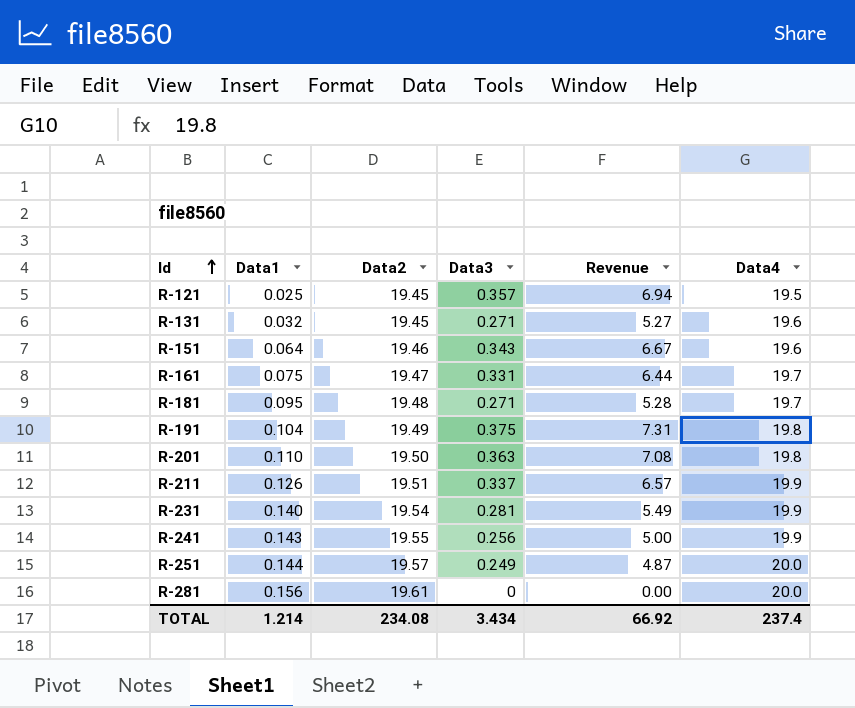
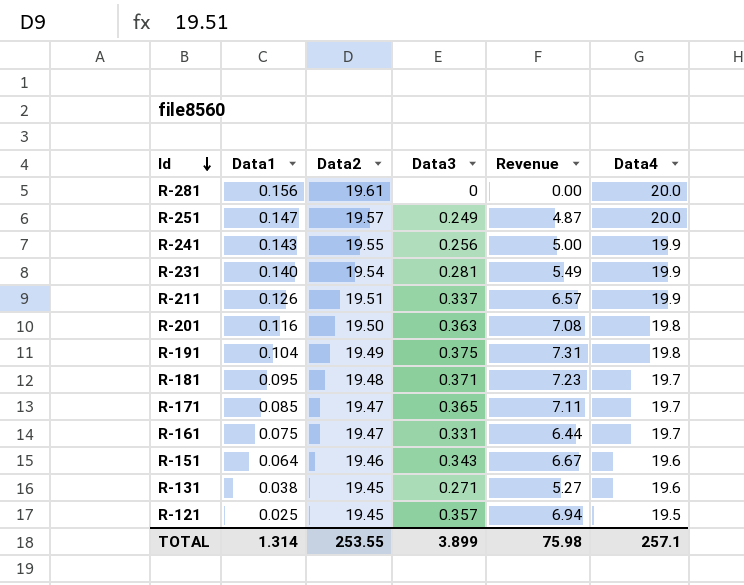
row order: Id ascending -> Id descending
R-251 | Data1: 0.144 -> 0.147
R-201 | Data1: 0.110 -> 0.116
R-181 | Data3: 0.271 -> 0.371
R-181 | Revenue: 5.28 -> 7.23
row R-171: none -> 0.085 | 19.47 | 0.365 | 7.11 | 19.7
R-131 | Data1: 0.032 -> 0.038
TOTAL | Data1: 1.214 -> 1.314
TOTAL | Data2: 234.08 -> 253.55
TOTAL | Data3: 3.434 -> 3.899
TOTAL | Revenue: 66.92 -> 75.98
TOTAL | Data4: 237.4 -> 257.1

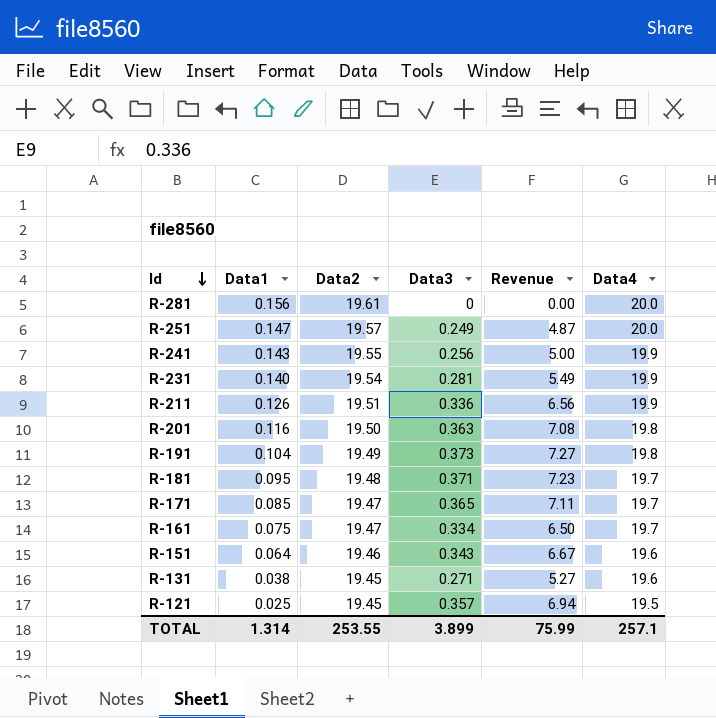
R-211 | Data3: 0.337 -> 0.336
R-211 | Revenue: 6.57 -> 6.56
R-191 | Data3: 0.375 -> 0.373
R-191 | Revenue: 7.31 -> 7.27
R-161 | Data3: 0.331 -> 0.334
R-161 | Revenue: 6.44 -> 6.50
TOTAL | Revenue: 75.98 -> 75.99

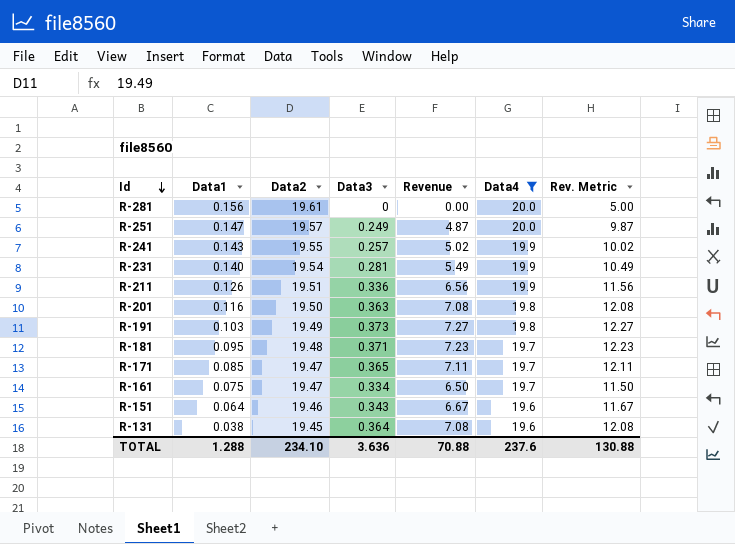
filter: none -> Data4 != 19.5
column Rev. Metric | formula: none -> [Revenue] + 5
R-241 | Data3: 0.256 -> 0.257
R-241 | Revenue: 5.00 -> 5.02
R-191 | Data1: 0.104 -> 0.103
R-131 | Data3: 0.271 -> 0.364
R-131 | Revenue: 5.27 -> 7.08
TOTAL | Data1: 1.314 -> 1.288
TOTAL | Data2: 253.55 -> 234.10
TOTAL | Data3: 3.899 -> 3.636
TOTAL | Revenue: 75.99 -> 70.88
TOTAL | Data4: 257.1 -> 237.6

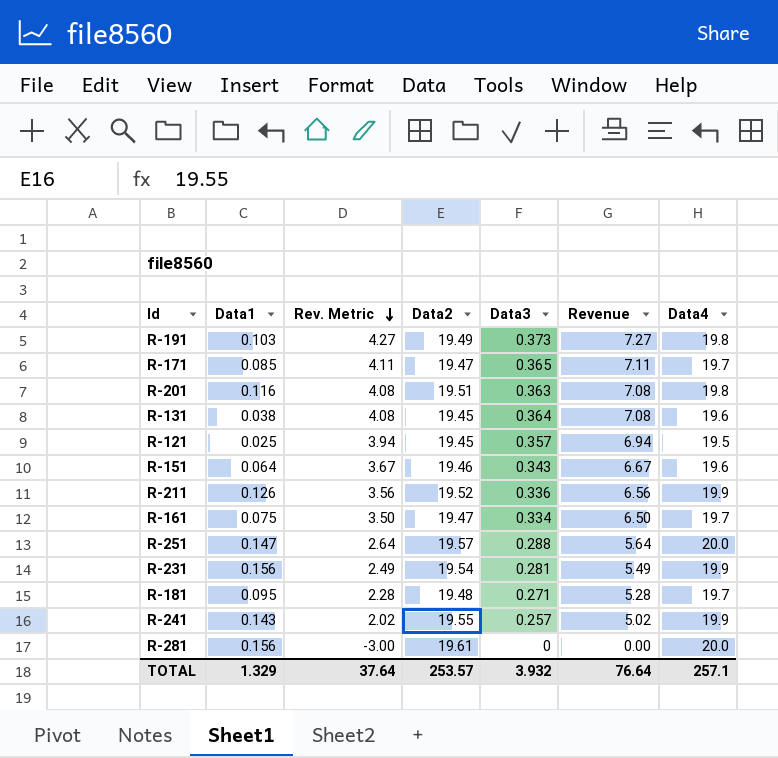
filter: Data4 != 19.5 -> none
row order: Id descending -> Rev. Metric descending
column Rev. Metric | formula: [Revenue] + 5 -> [Revenue] - 3
column Rev. Metric | position: 7 -> 3
R-201 | Data2: 19.50 -> 19.51
R-211 | Data2: 19.51 -> 19.52
R-251 | Data3: 0.249 -> 0.288
R-251 | Revenue: 4.87 -> 5.64
R-231 | Data1: 0.140 -> 0.156
R-181 | Data3: 0.371 -> 0.271
R-181 | Revenue: 7.23 -> 5.28
TOTAL | Data1: 1.288 -> 1.329
TOTAL | Rev. Metric: 130.88 -> 37.64
TOTAL | Data2: 234.10 -> 253.57
TOTAL | Data3: 3.636 -> 3.932
TOTAL | Revenue: 70.88 -> 76.64
TOTAL | Data4: 237.6 -> 257.1

